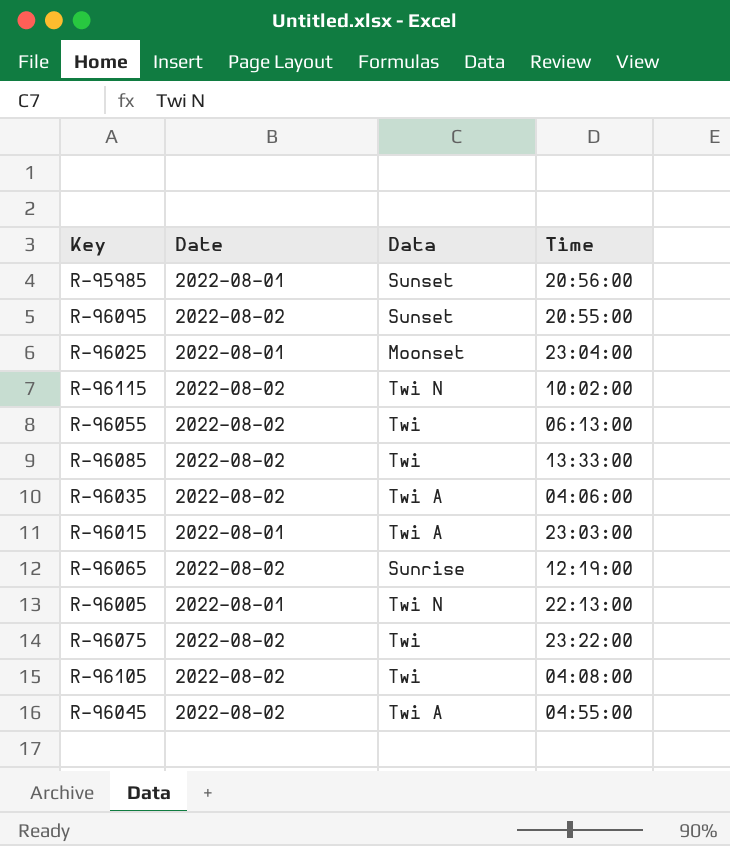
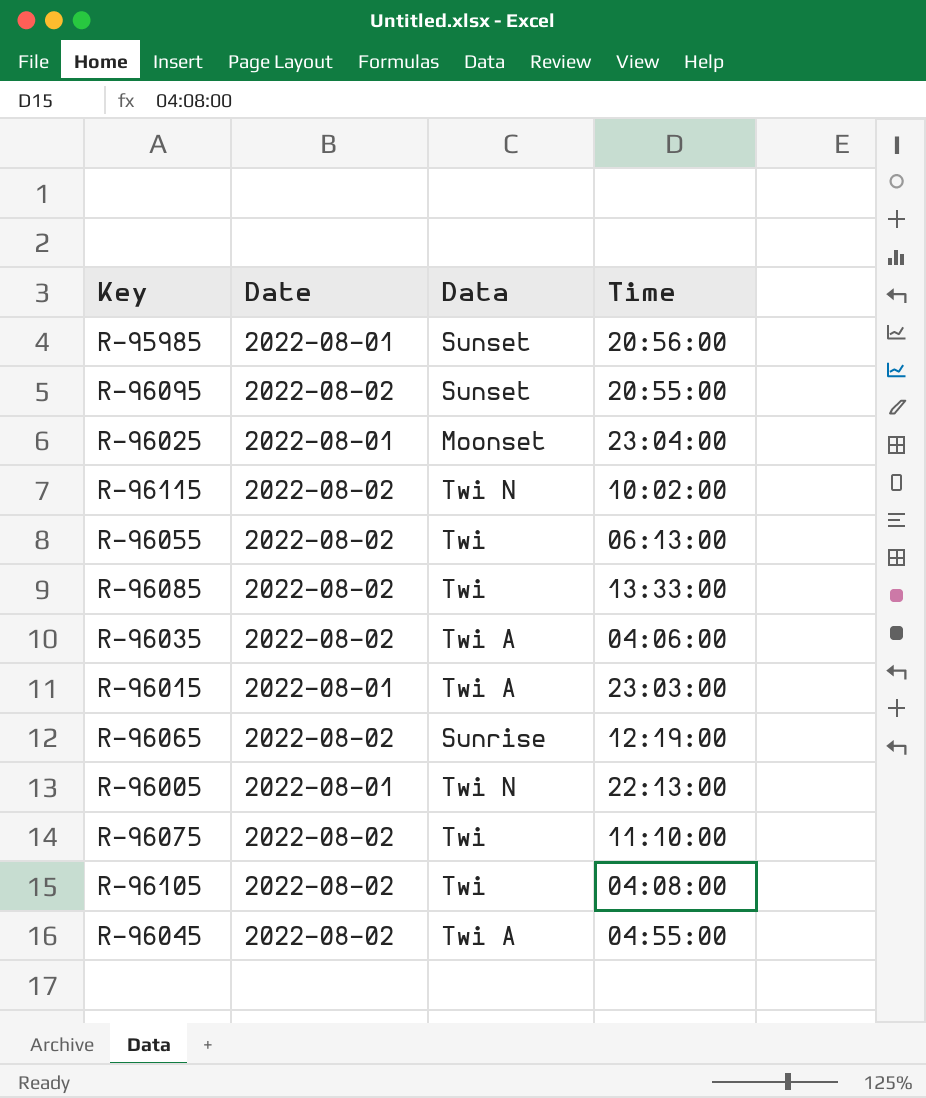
R-96075 | Time: 23:22:00 -> 11:10:00

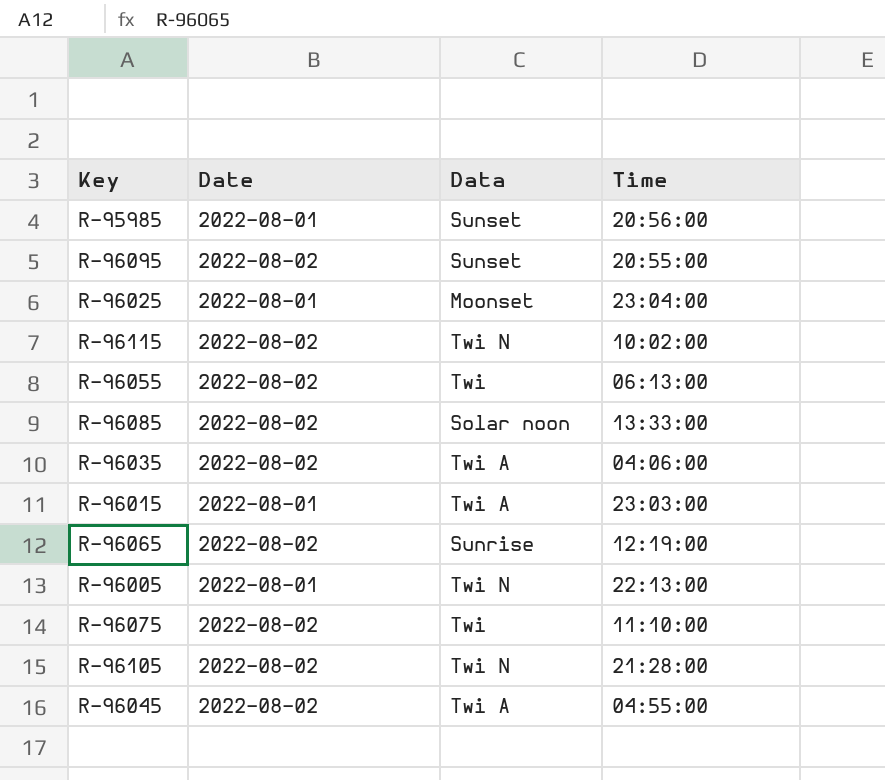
R-96085 | Data: Twi -> Solar noon
R-96105 | Data: Twi -> Twi N
R-96105 | Time: 04:08:00 -> 21:28:00

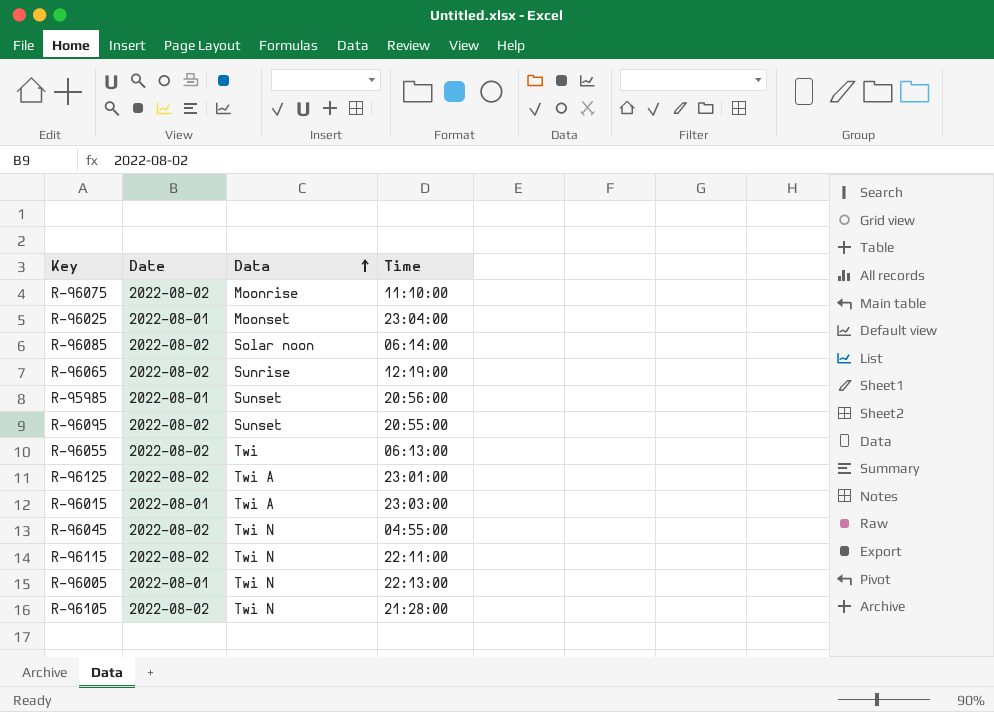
row order: none -> Data ascending
row R-96035: 2022-08-02 | Twi A | 04:06:00 -> none
R-96075 | Data: Twi -> Moonrise
R-96085 | Time: 13:33:00 -> 06:14:00
row R-96125: none -> 2022-08-02 | Twi A | 23:01:00
R-96045 | Data: Twi A -> Twi N
R-96115 | Time: 10:02:00 -> 22:11:00

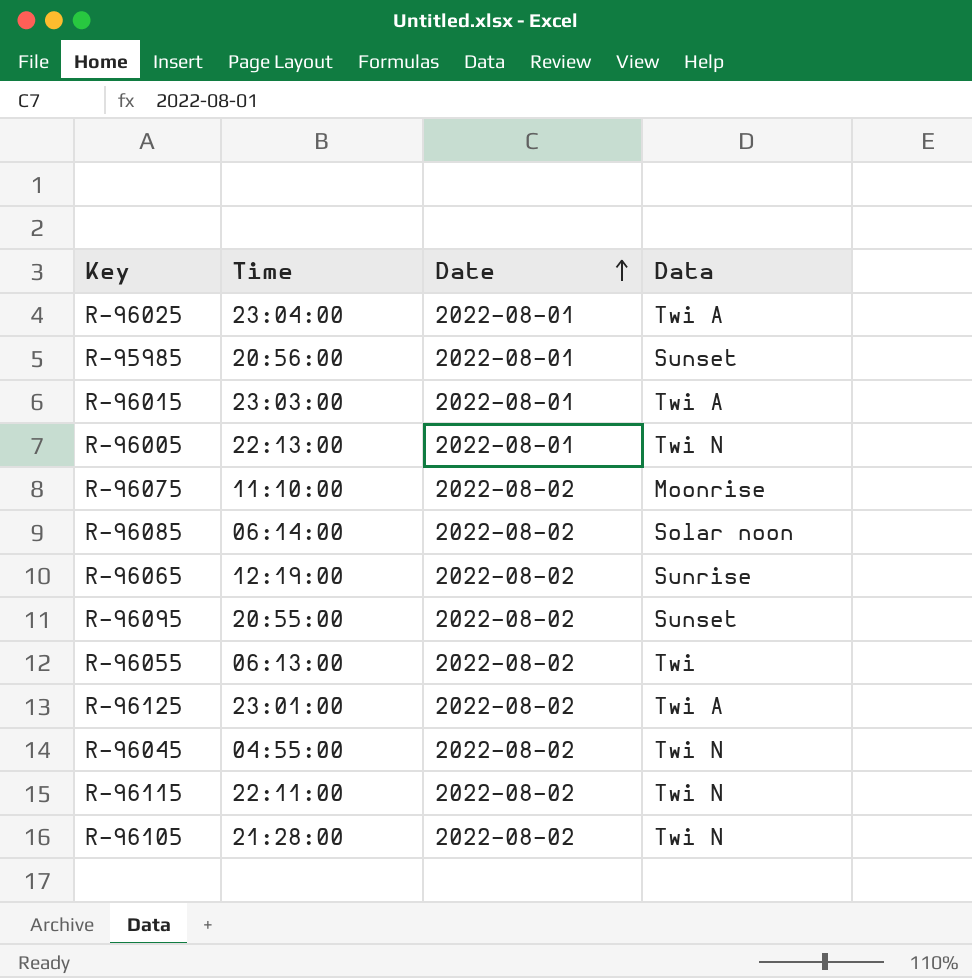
row order: Data ascending -> Date ascending
column Time | position: 4 -> 2
R-96025 | Data: Moonset -> Twi A

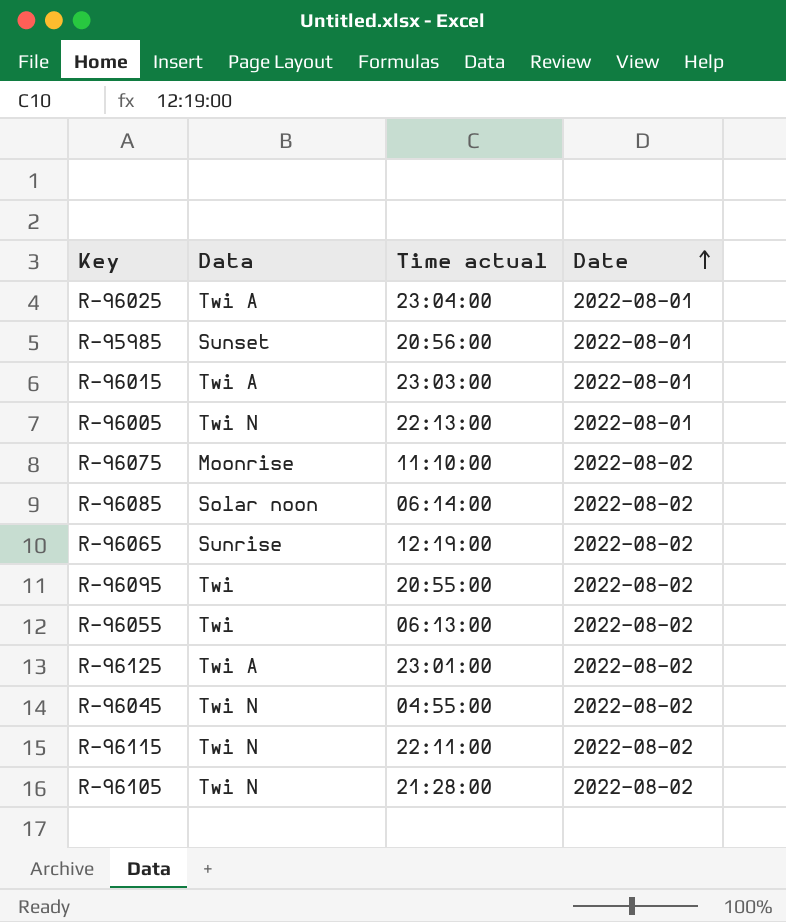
column Data | position: 4 -> 2
column name: Time -> Time actual
R-96095 | Data: Sunset -> Twi

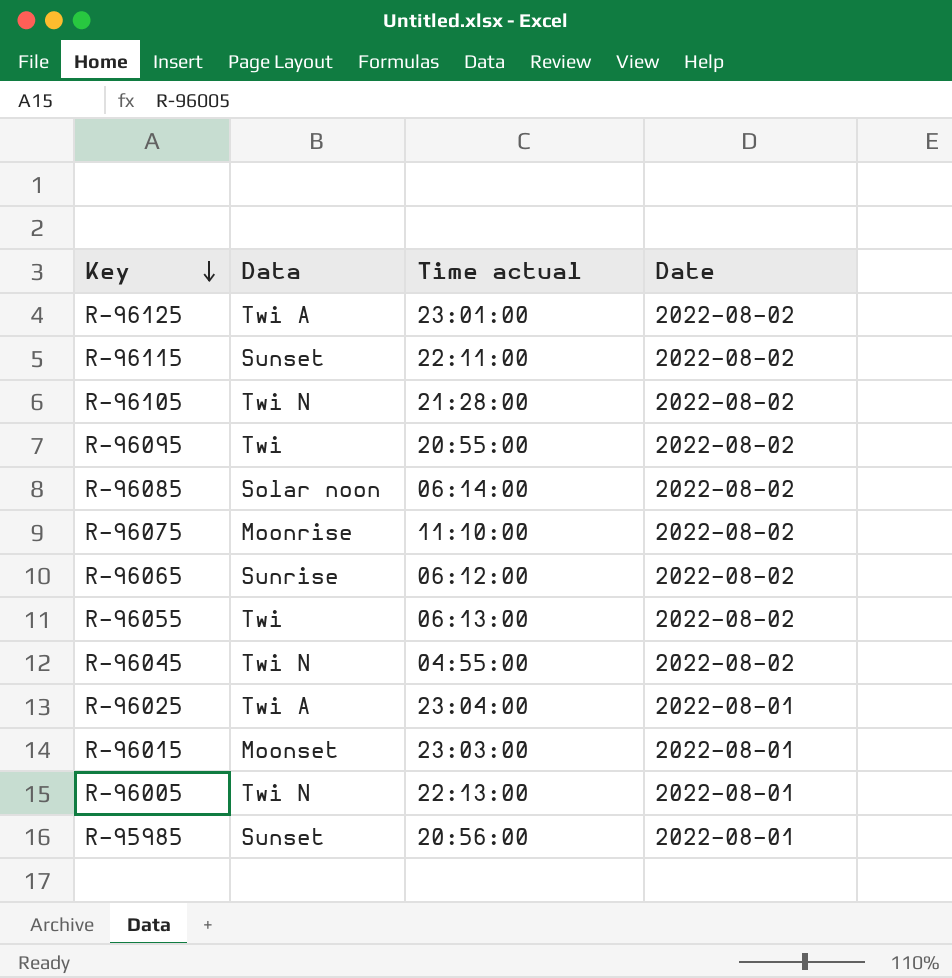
row order: Date ascending -> Key descending
R-96115 | Data: Twi N -> Sunset
R-96065 | Time actual: 12:19:00 -> 06:12:00
R-96015 | Data: Twi A -> Moonset

